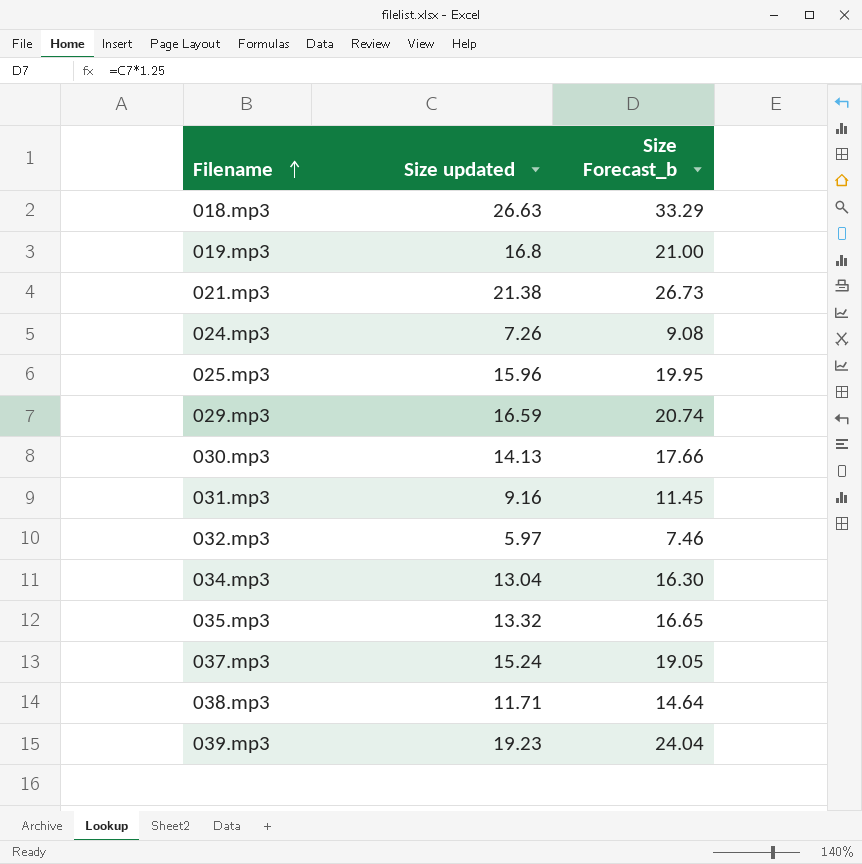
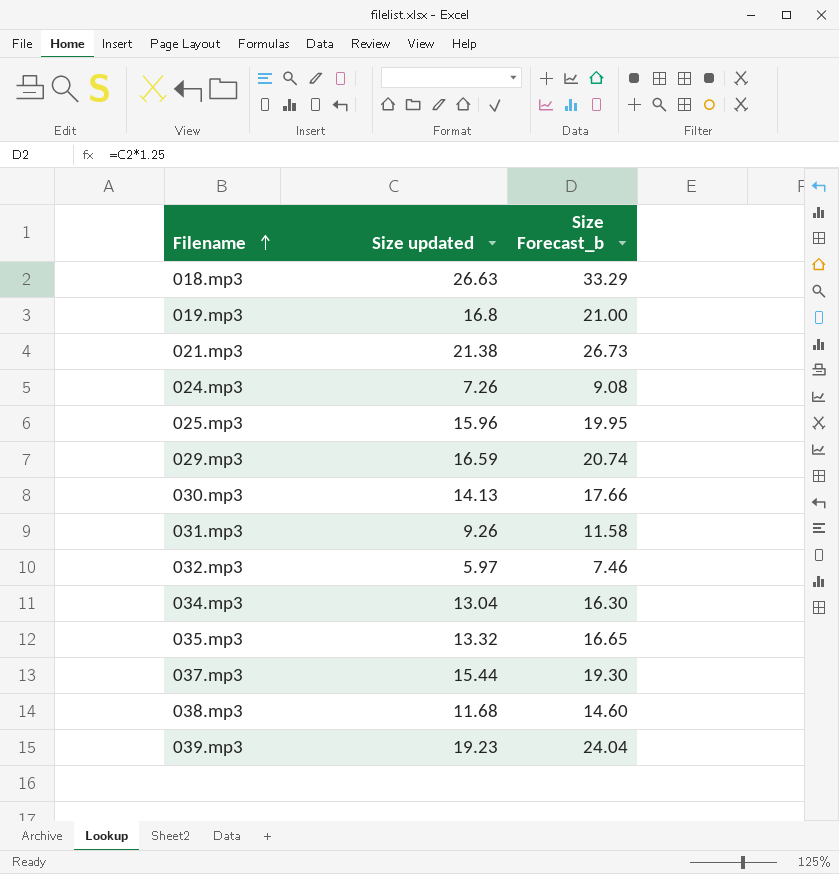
031.mp3 | Size updated: 9.16 -> 9.26
031.mp3 | Size Forecast_b: 11.45 -> 11.58
037.mp3 | Size updated: 15.24 -> 15.44
037.mp3 | Size Forecast_b: 19.05 -> 19.30
038.mp3 | Size updated: 11.71 -> 11.68
038.mp3 | Size Forecast_b: 14.64 -> 14.60

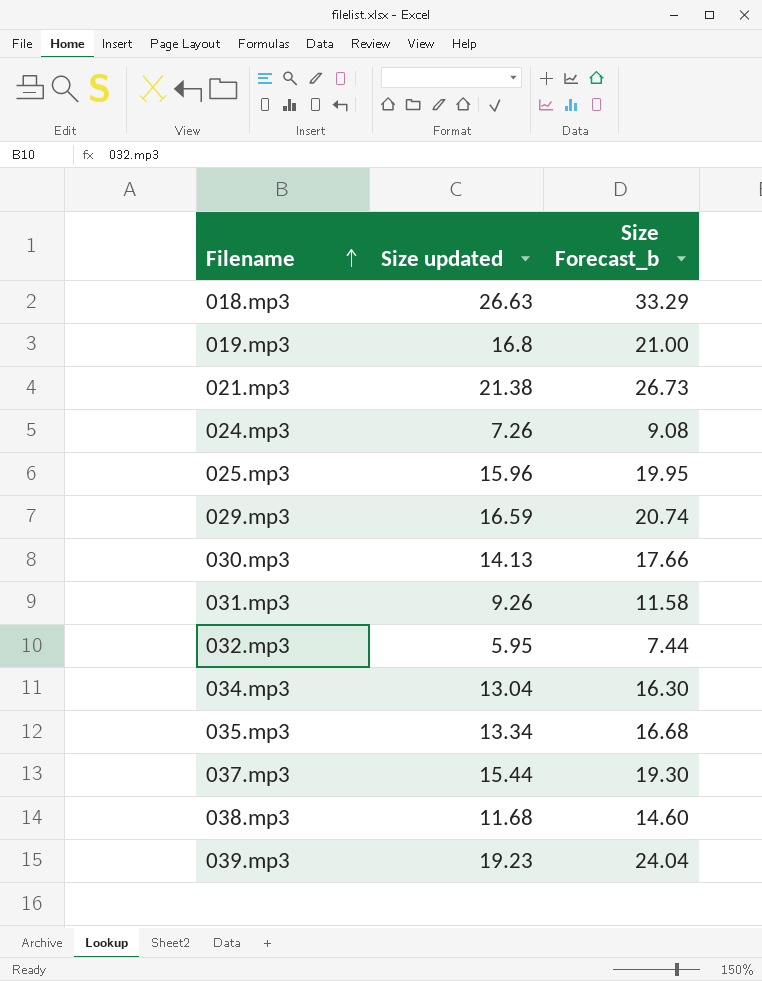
032.mp3 | Size updated: 5.97 -> 5.95
032.mp3 | Size Forecast_b: 7.46 -> 7.44
035.mp3 | Size updated: 13.32 -> 13.34
035.mp3 | Size Forecast_b: 16.65 -> 16.68

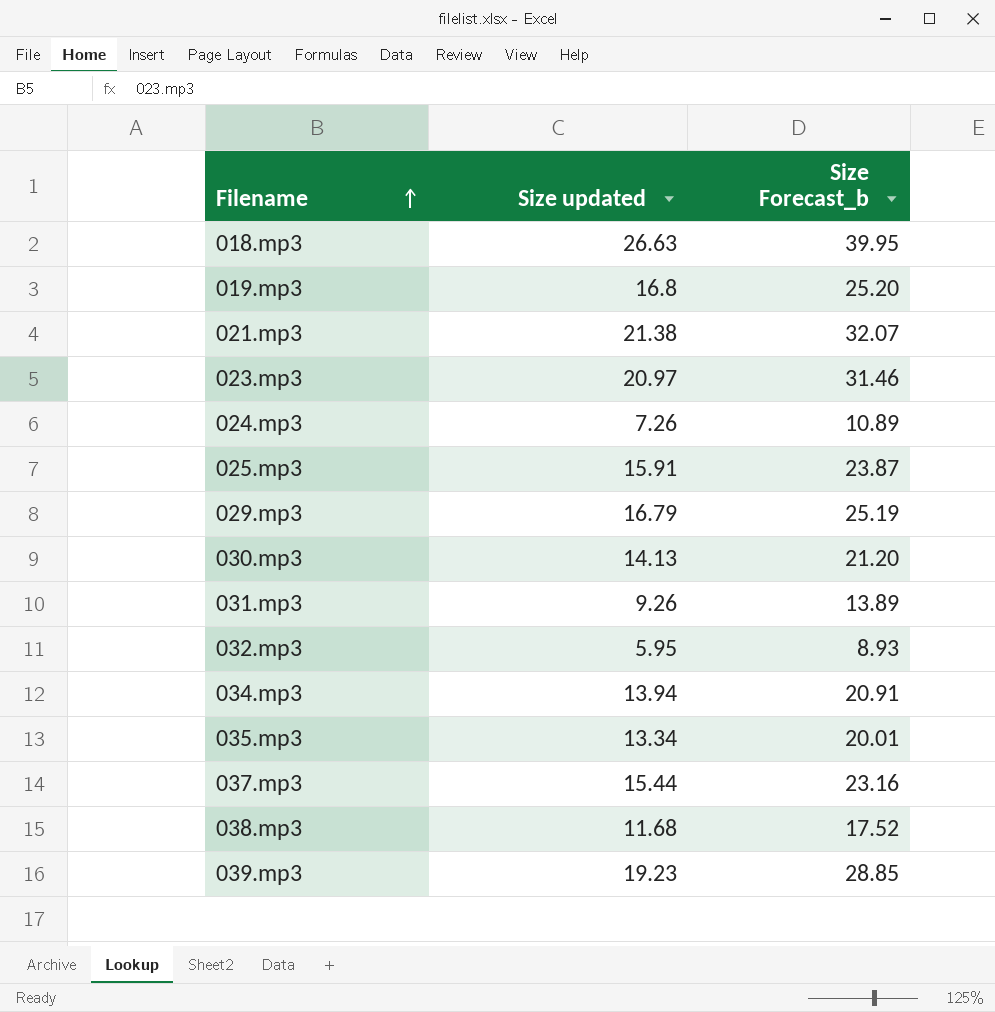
column Size Forecast_b | formula: [Size updated] * 1.25 -> [Size updated] * 1.5
row 023.mp3: none -> 20.97 | 31.46
025.mp3 | Size updated: 15.96 -> 15.91
029.mp3 | Size updated: 16.59 -> 16.79
034.mp3 | Size updated: 13.04 -> 13.94

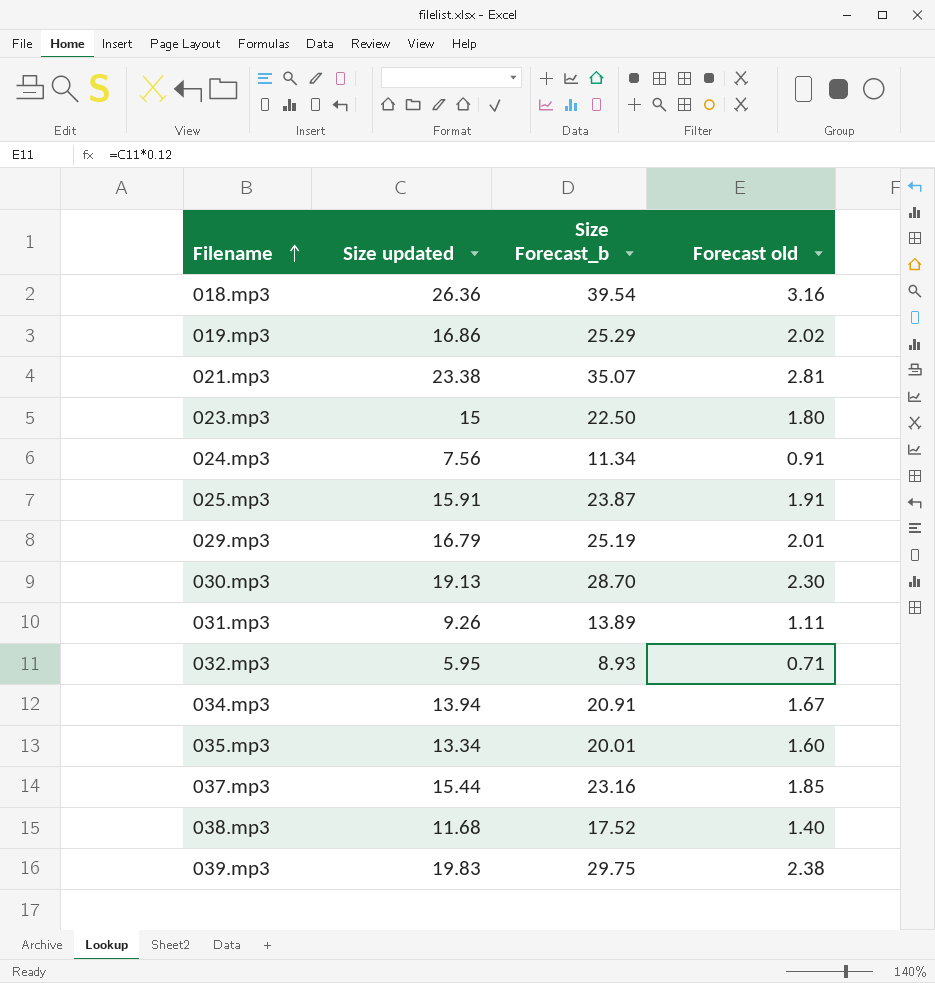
column Forecast old | formula: none -> [Size updated] * 0.12
018.mp3 | Size updated: 26.63 -> 26.36
018.mp3 | Size Forecast_b: 39.95 -> 39.54
019.mp3 | Size updated: 16.8 -> 16.86
019.mp3 | Size Forecast_b: 25.20 -> 25.29
021.mp3 | Size updated: 21.38 -> 23.38
021.mp3 | Size Forecast_b: 32.07 -> 35.07
023.mp3 | Size updated: 20.97 -> 15
023.mp3 | Size Forecast_b: 31.46 -> 22.50
024.mp3 | Size updated: 7.26 -> 7.56
024.mp3 | Size Forecast_b: 10.89 -> 11.34
030.mp3 | Size updated: 14.13 -> 19.13
030.mp3 | Size Forecast_b: 21.20 -> 28.70
039.mp3 | Size updated: 19.23 -> 19.83
039.mp3 | Size Forecast_b: 28.85 -> 29.75

